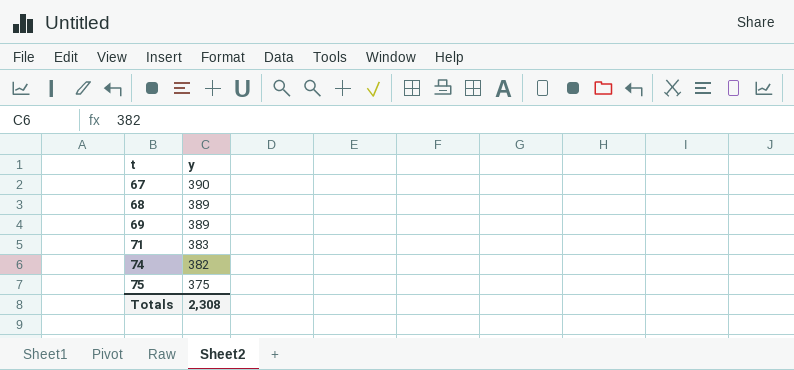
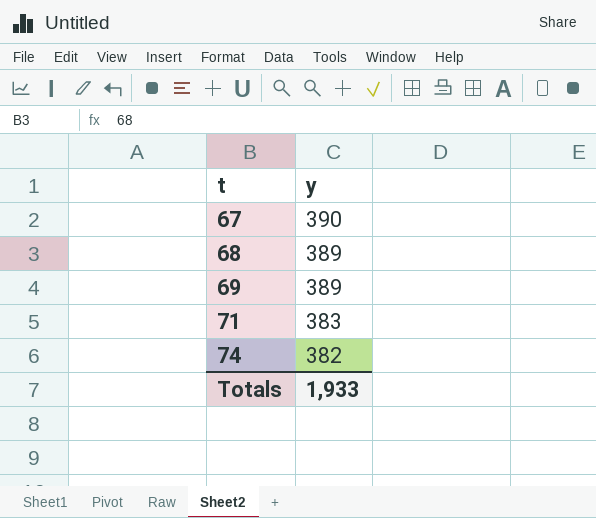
row 75: 375 -> none
Totals | y: 2,308 -> 1,933

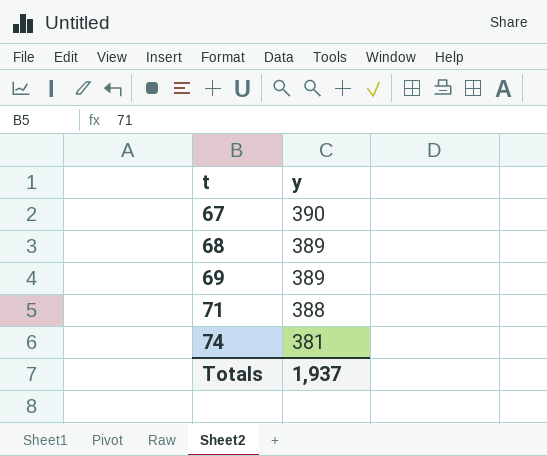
71 | y: 383 -> 388
74 | y: 382 -> 381
Totals | y: 1,933 -> 1,937

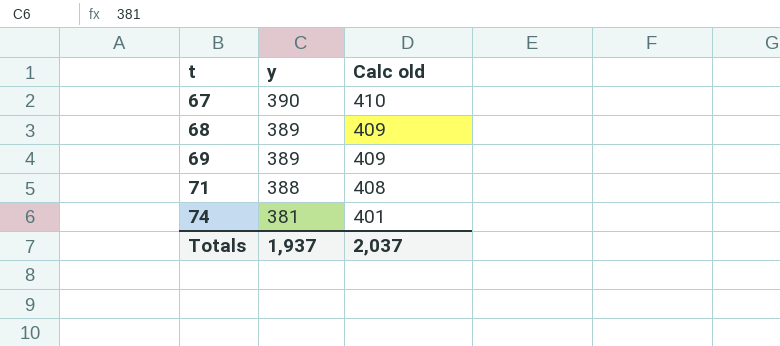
column Calc old | formula: none -> [y] + 20

